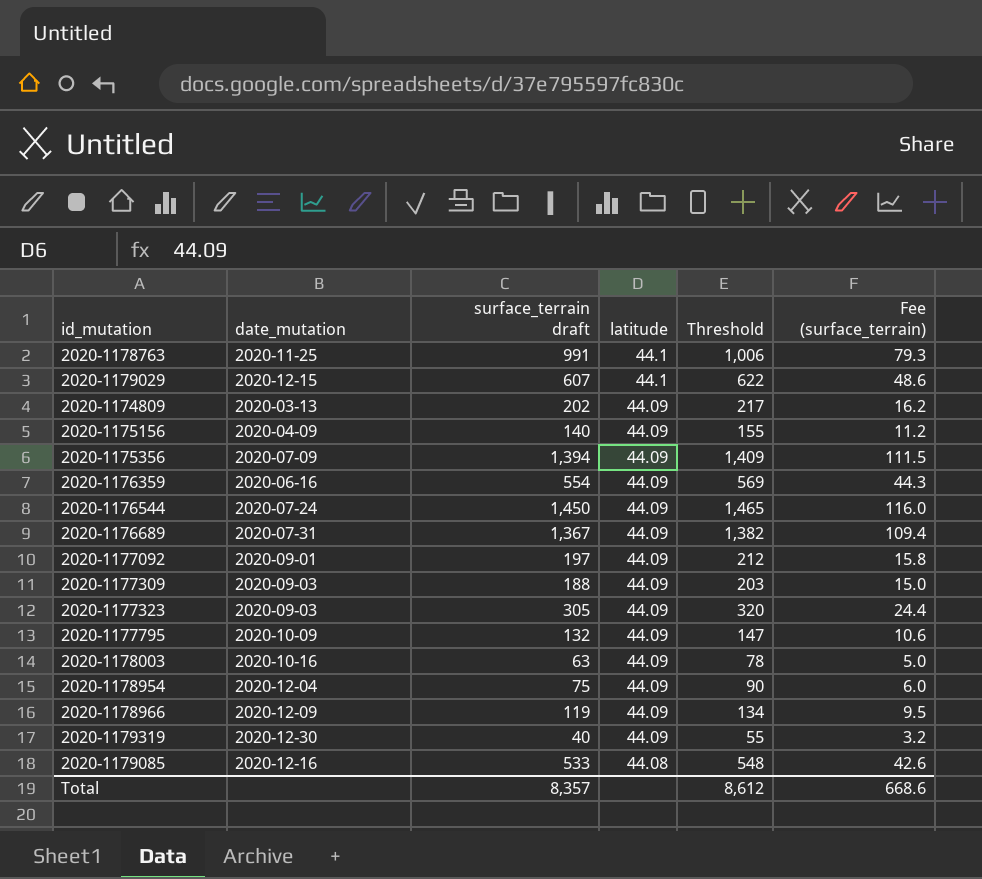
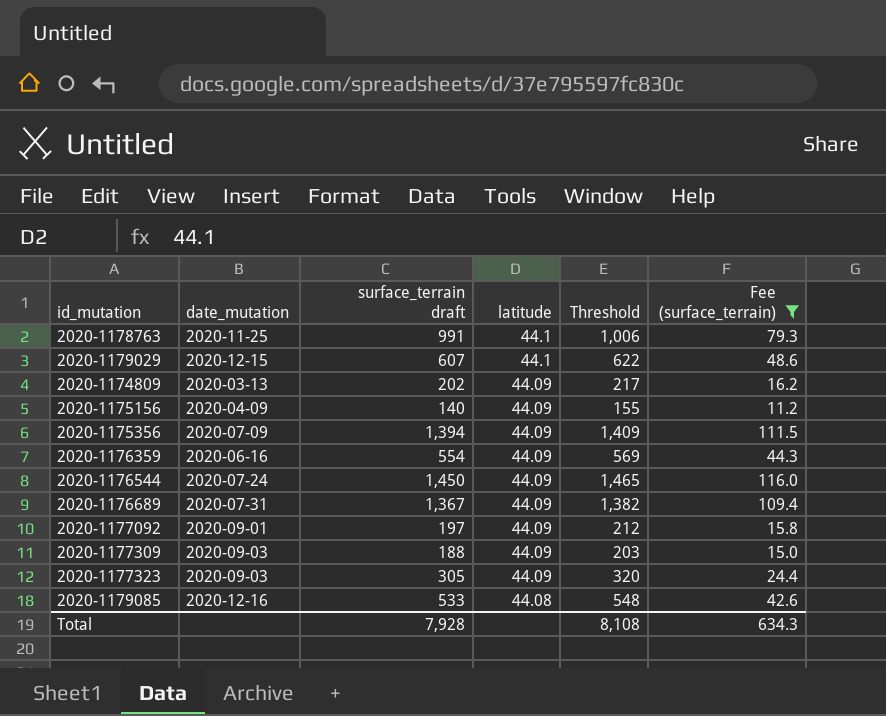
filter: none -> Fee (surface_terrain) >= 11.2
Total | surface_terrain draft: 8,357 -> 7,928
Total | Threshold: 8,612 -> 8,108
Total | Fee (surface_terrain): 668.6 -> 634.3

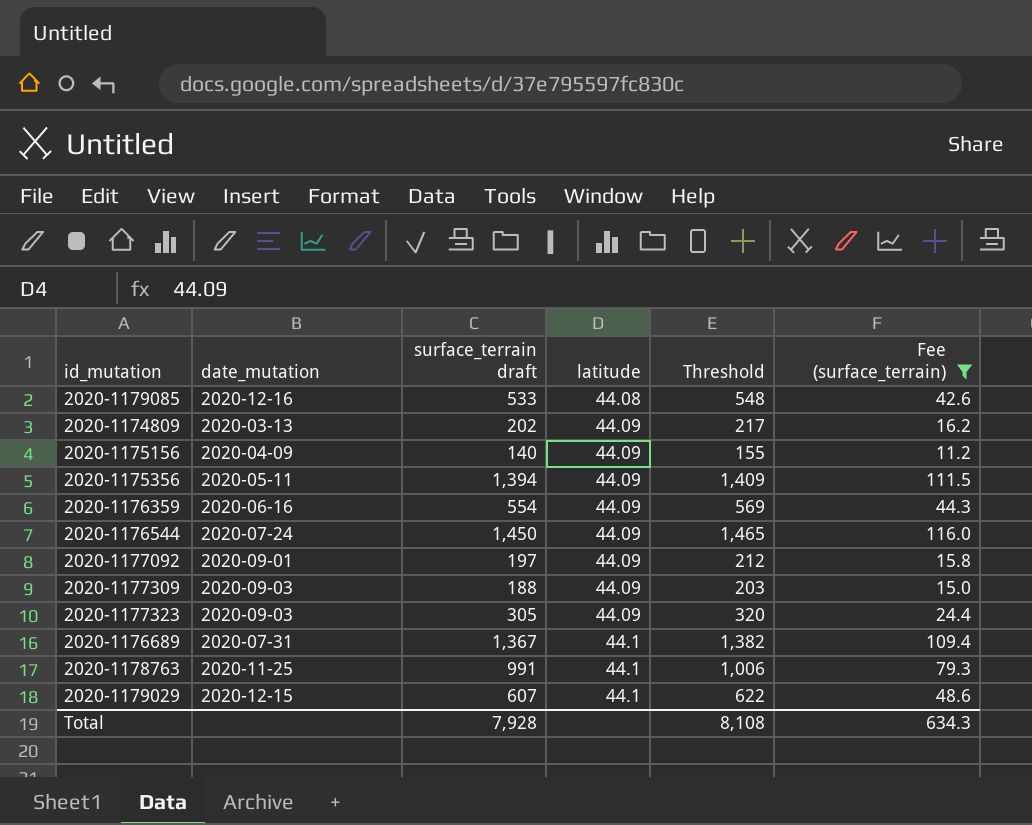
row order: latitude descending -> latitude ascending
2020-1175356 | date_mutation: 2020-07-09 -> 2020-05-11
2020-1176689 | latitude: 44.09 -> 44.1

